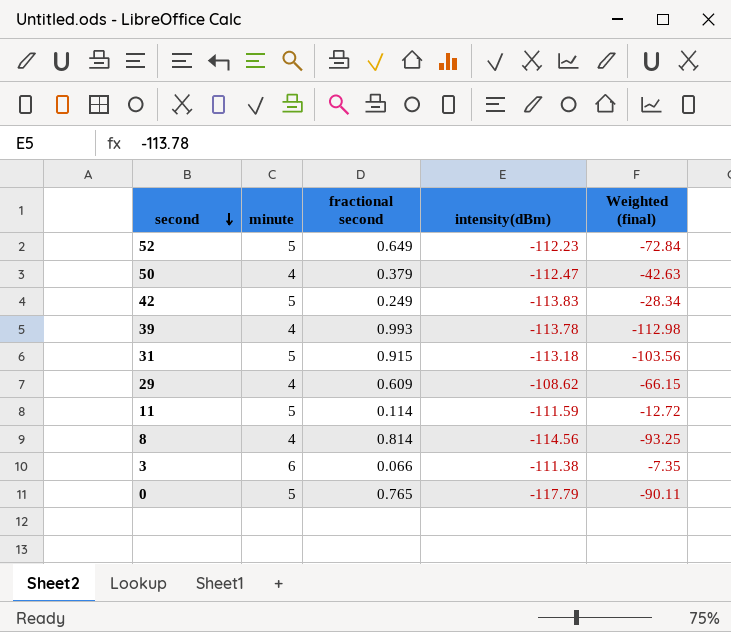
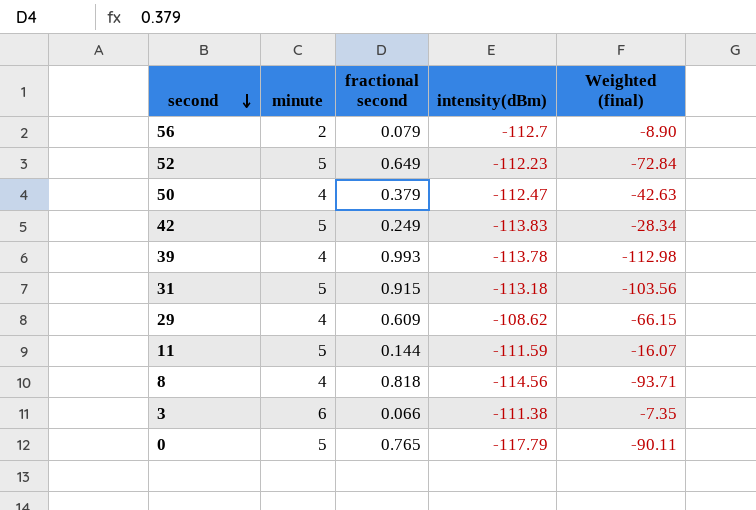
row 56: none -> 2 | 0.079 | -112.7 | -8.90
11 | fractional second: 0.114 -> 0.144
11 | Weighted (final): -12.72 -> -16.07
8 | fractional second: 0.814 -> 0.818
8 | Weighted (final): -93.25 -> -93.71

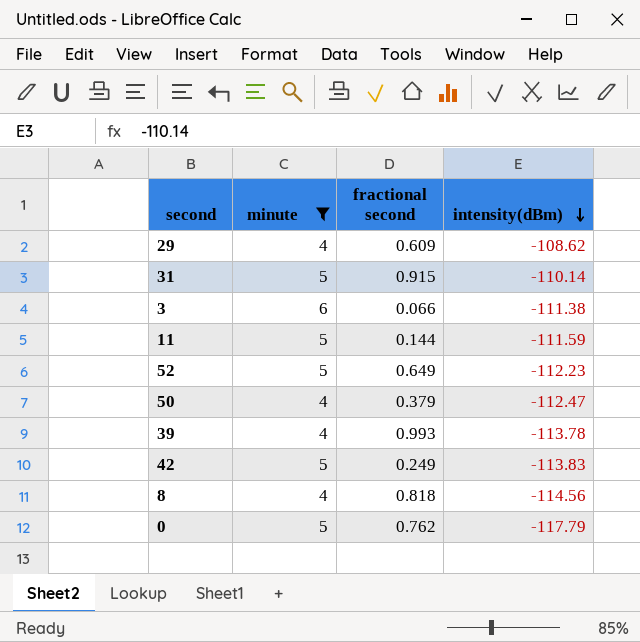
filter: none -> minute != 2
row order: second descending -> intensity(dBm) descending
column Weighted (final) | formula: [fractional second] * [intensity(dBm)] -> none
31 | intensity(dBm): -113.18 -> -110.14
0 | fractional second: 0.765 -> 0.762

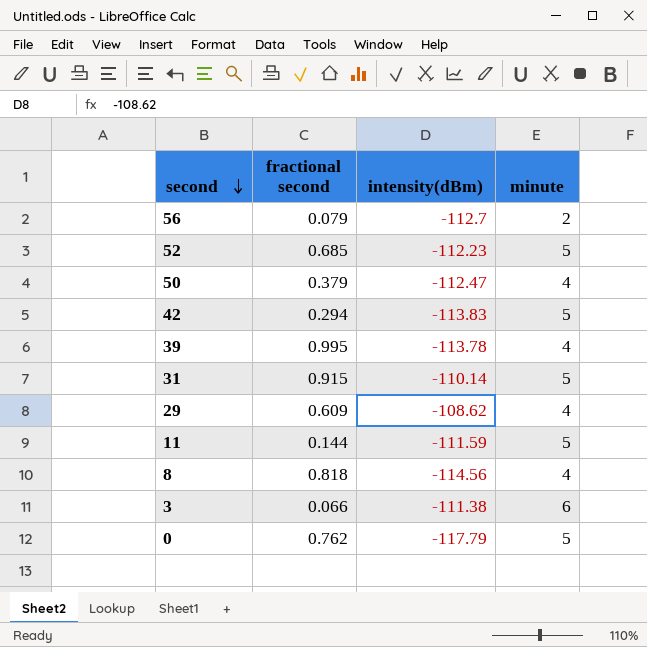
filter: minute != 2 -> none
row order: intensity(dBm) descending -> second descending
column minute | position: 2 -> 4
52 | fractional second: 0.649 -> 0.685
42 | fractional second: 0.249 -> 0.294
39 | fractional second: 0.993 -> 0.995

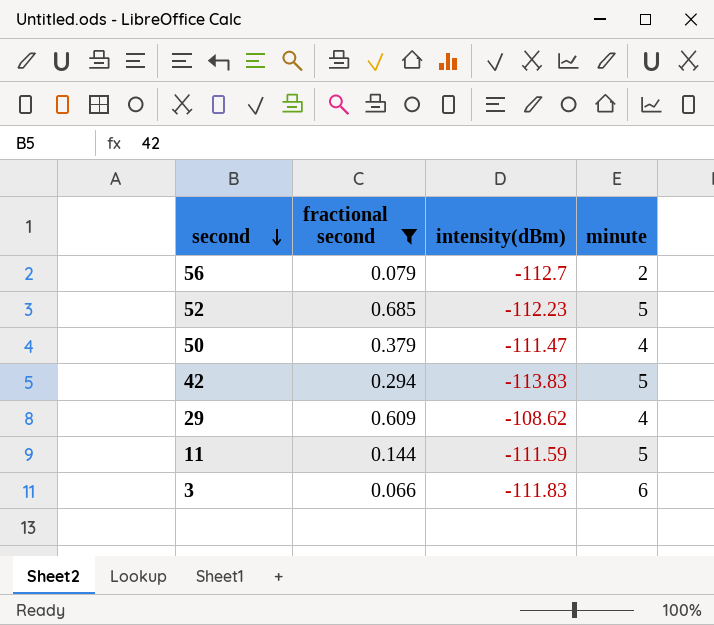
filter: none -> fractional second <= 0.685
50 | intensity(dBm): -112.47 -> -111.47
3 | intensity(dBm): -111.38 -> -111.83

